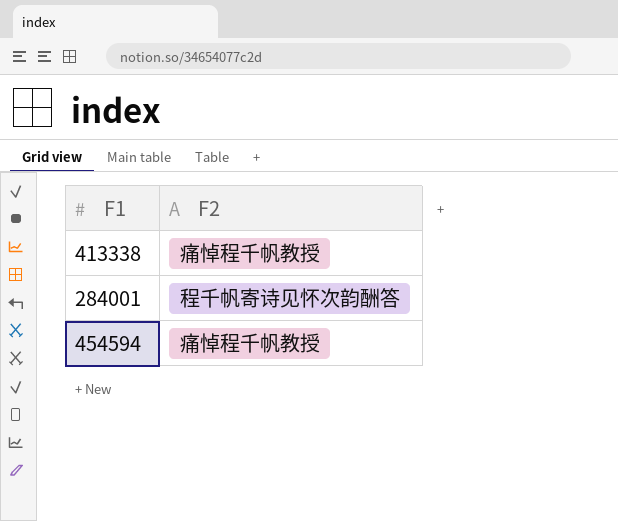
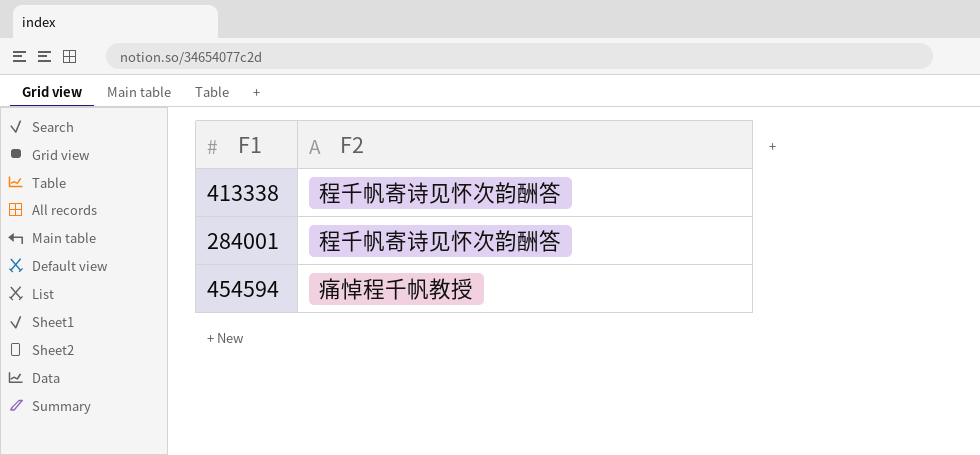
413338 | F2: 痛悼程千帆教授 -> 程千帆寄诗见怀次韵酬答

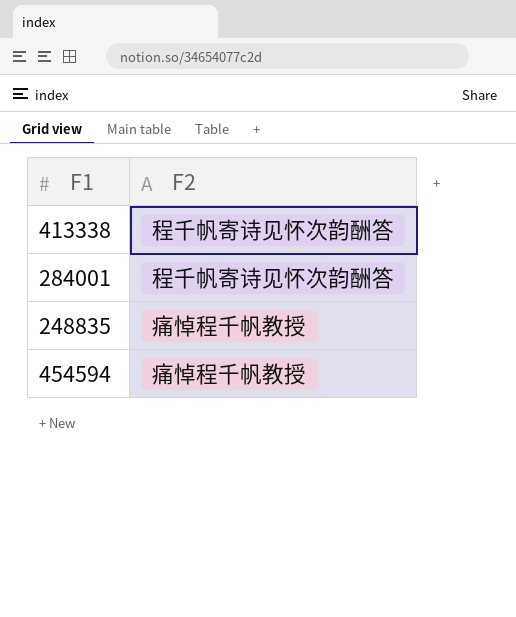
row 248835: none -> 痛悼程千帆教授

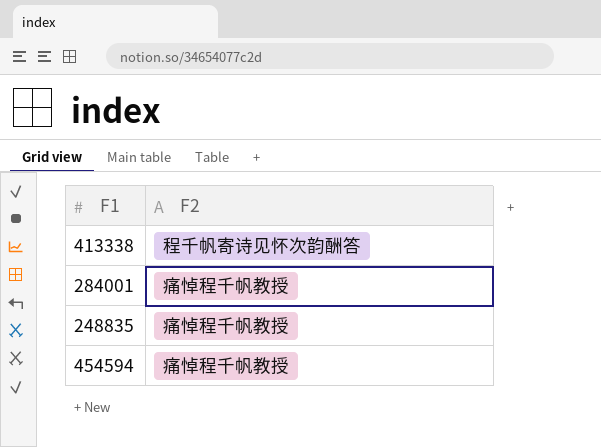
284001 | F2: 程千帆寄诗见怀次韵酬答 -> 痛悼程千帆教授

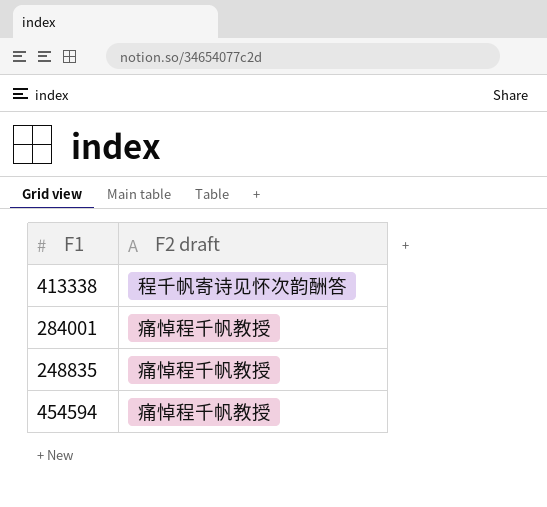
column name: F2 -> F2 draft

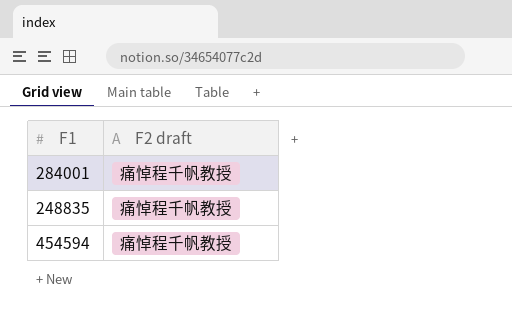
row 413338: 程千帆寄诗见怀次韵酬答 -> none

